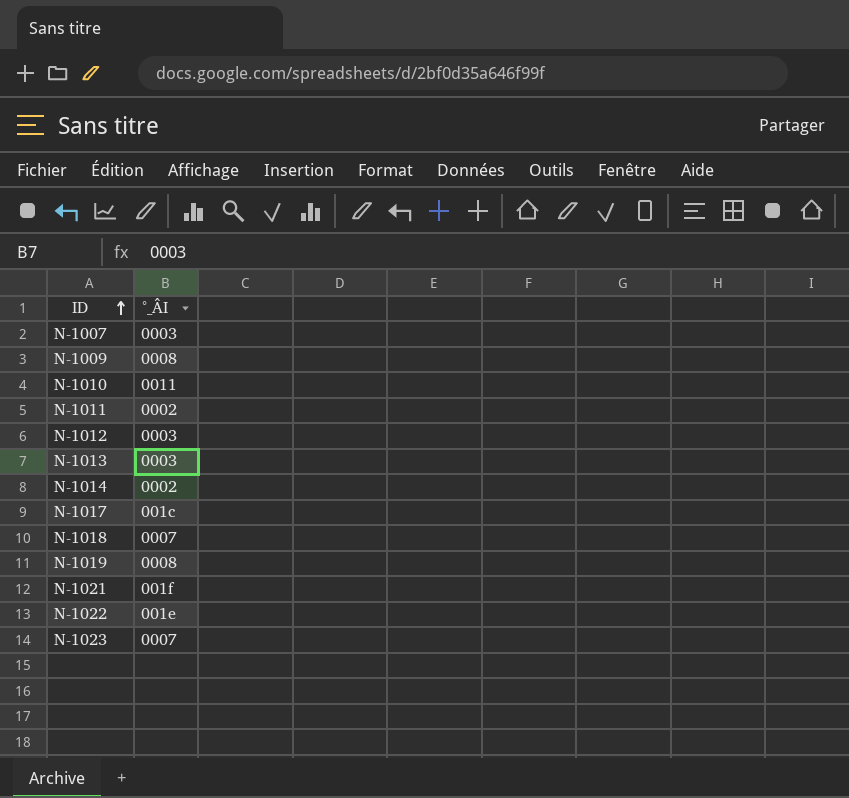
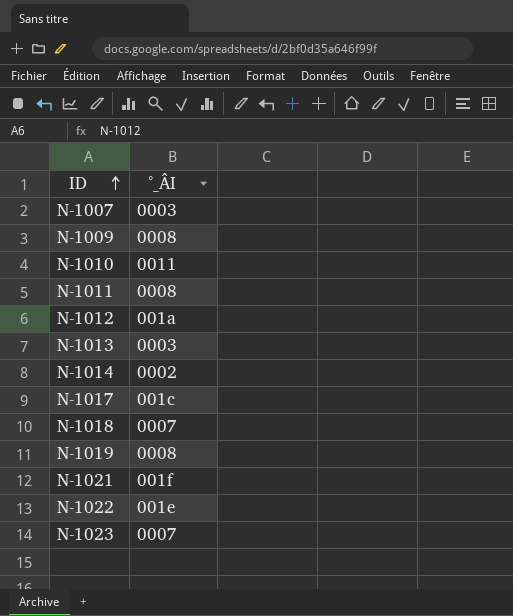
N-1011 | °_ÂI: 0002 -> 0008
N-1012 | °_ÂI: 0003 -> 001a

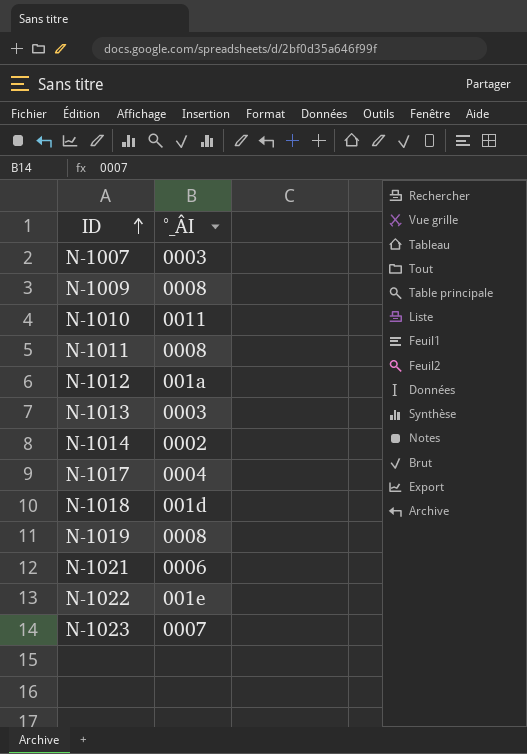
N-1017 | °_ÂI: 001c -> 0004
N-1018 | °_ÂI: 0007 -> 001d
N-1021 | °_ÂI: 001f -> 0006

